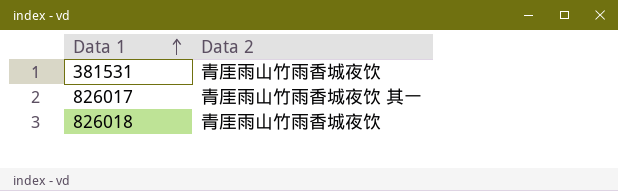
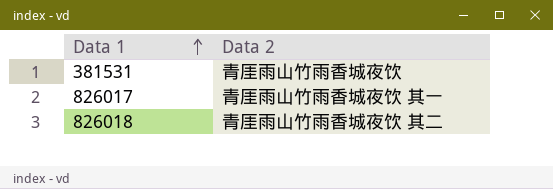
826018 | Data 2: 青厓雨山竹雨香城夜饮 -> 青厓雨山竹雨香城夜饮 其二

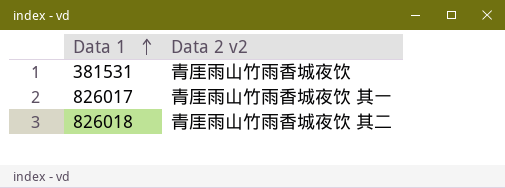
column name: Data 2 -> Data 2 v2

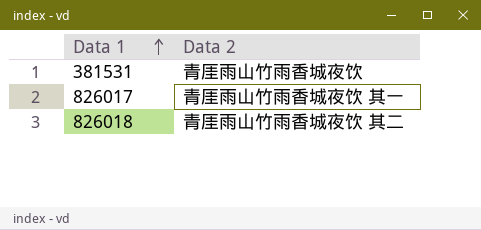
column name: Data 2 v2 -> Data 2

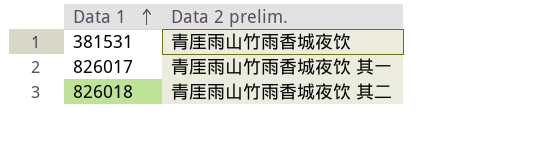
column name: Data 2 -> Data 2 prelim.

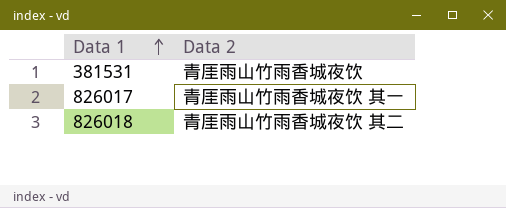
column name: Data 2 prelim. -> Data 2

